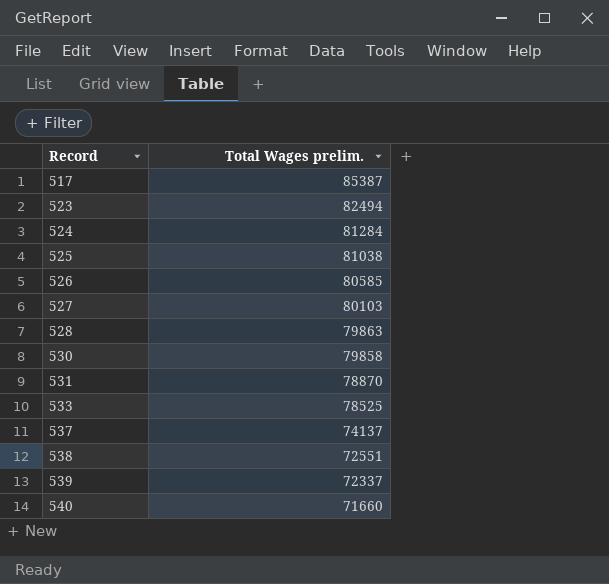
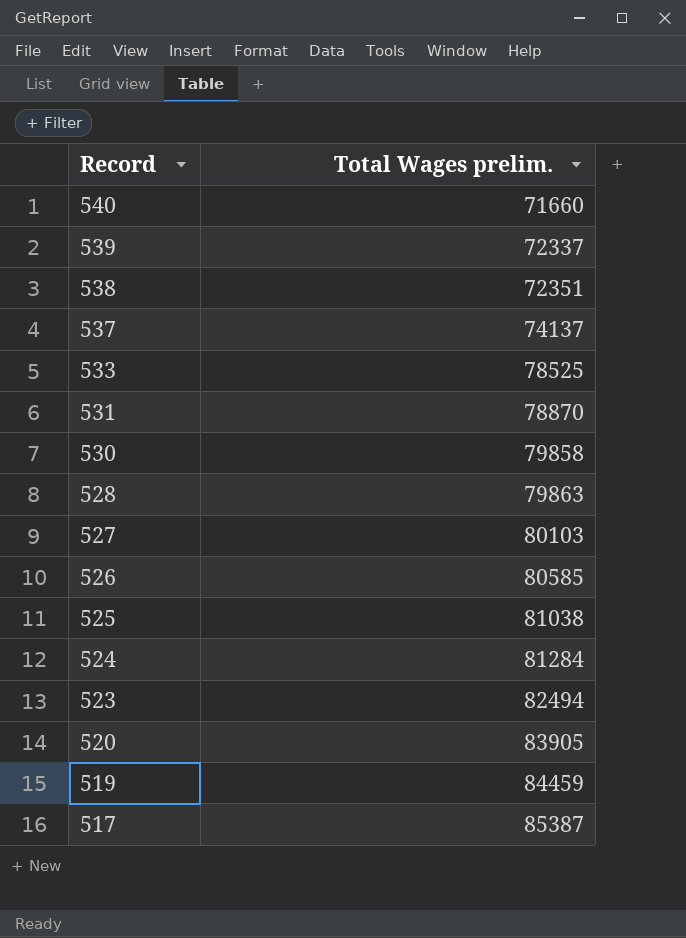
row order: Record ascending -> Record descending
538 | Total Wages prelim.: 72551 -> 72351
row 520: none -> 83905
row 519: none -> 84459

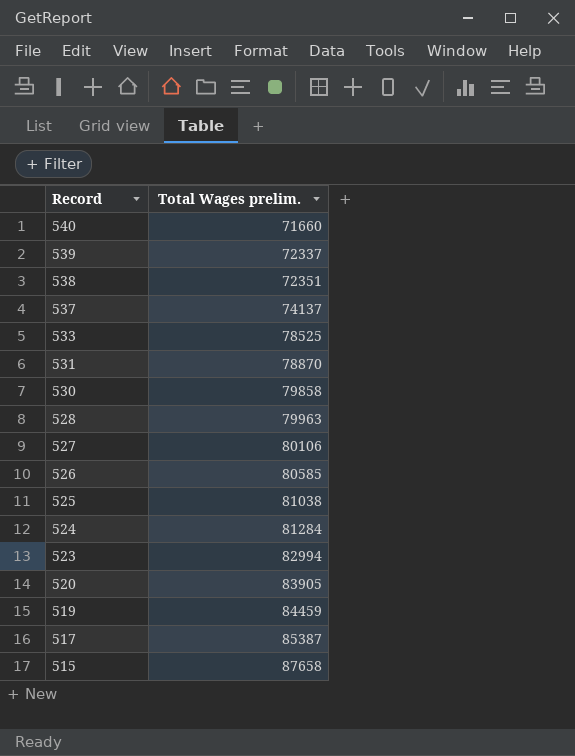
528 | Total Wages prelim.: 79863 -> 79963
527 | Total Wages prelim.: 80103 -> 80106
523 | Total Wages prelim.: 82494 -> 82994
row 515: none -> 87658

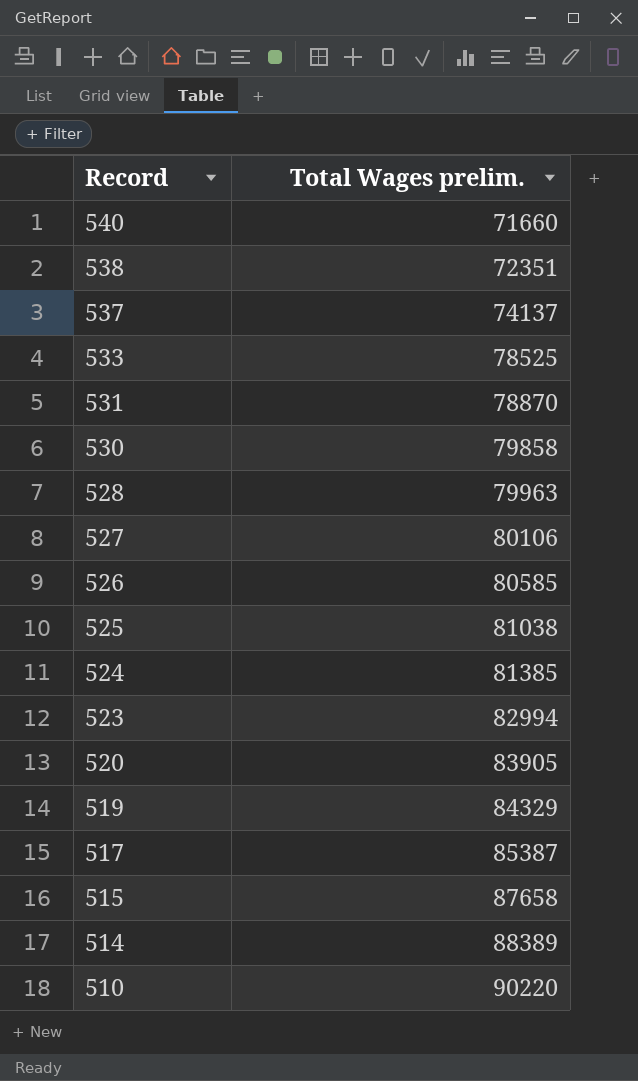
row 539: 72337 -> none
524 | Total Wages prelim.: 81284 -> 81385
519 | Total Wages prelim.: 84459 -> 84329
row 514: none -> 88389
row 510: none -> 90220

